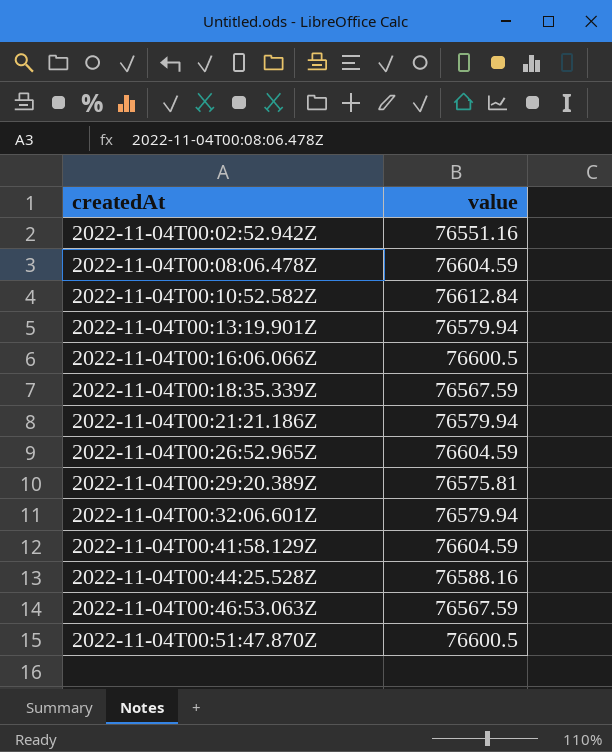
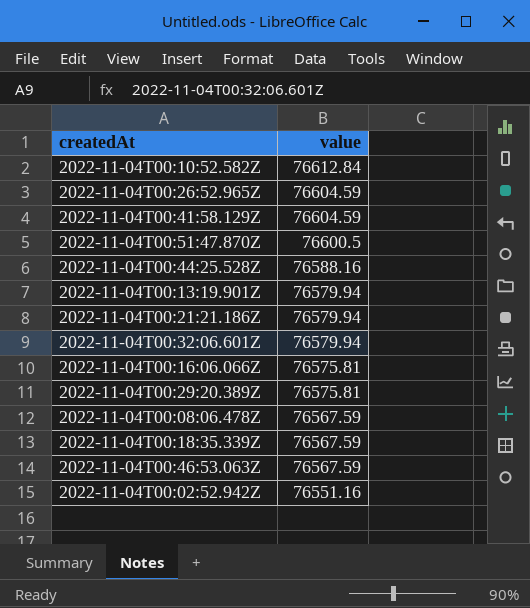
row order: createdAt ascending -> value descending
2022-11-04T00:16:06.066Z | value: 76600.5 -> 76575.81
2022-11-04T00:08:06.478Z | value: 76604.59 -> 76567.59

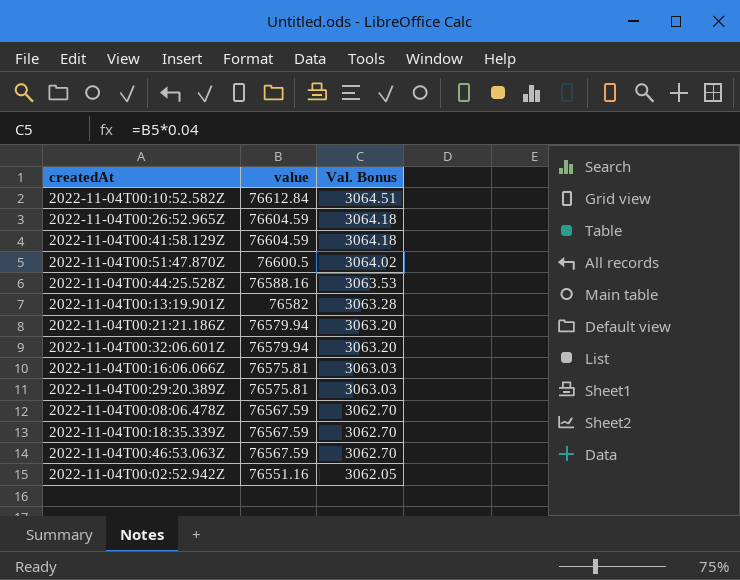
column Val. Bonus | formula: none -> [value] * 0.04
2022-11-04T00:13:19.901Z | value: 76579.94 -> 76582

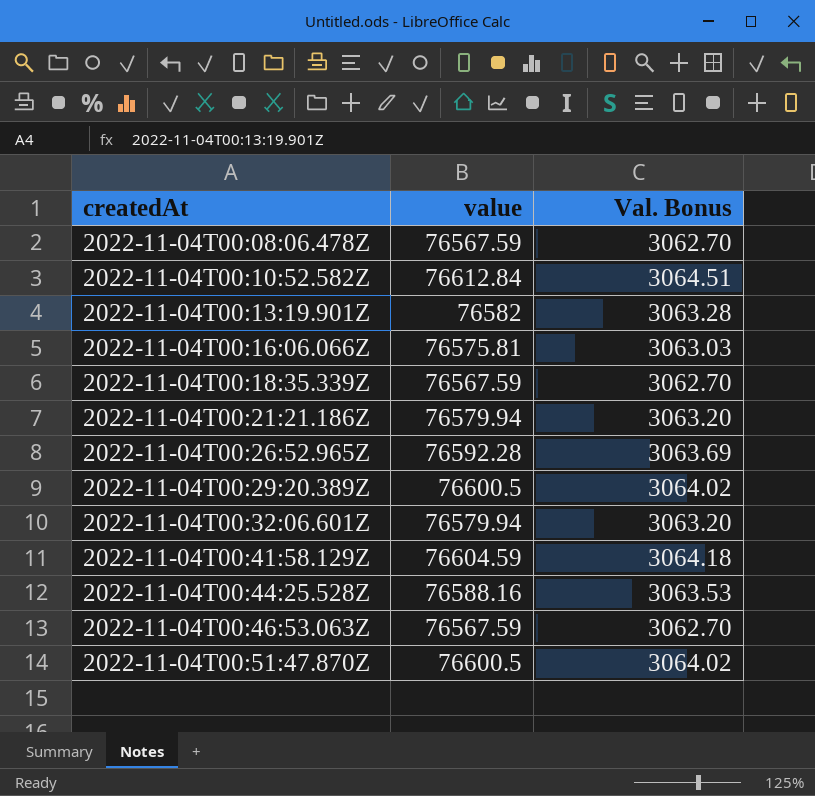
row order: value descending -> createdAt ascending
row 2022-11-04T00:02:52.942Z: 76551.16 | 3062.05 -> none
2022-11-04T00:26:52.965Z | value: 76604.59 -> 76592.28
2022-11-04T00:26:52.965Z | Val. Bonus: 3064.18 -> 3063.69
2022-11-04T00:29:20.389Z | value: 76575.81 -> 76600.5
2022-11-04T00:29:20.389Z | Val. Bonus: 3063.03 -> 3064.02

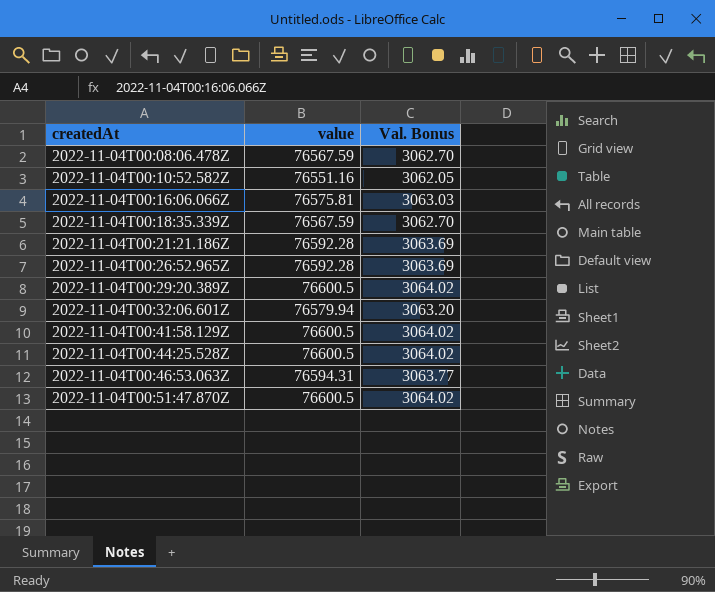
row 2022-11-04T00:13:19.901Z: 76582 | 3063.28 -> none
2022-11-04T00:10:52.582Z | value: 76612.84 -> 76551.16
2022-11-04T00:10:52.582Z | Val. Bonus: 3064.51 -> 3062.05
2022-11-04T00:21:21.186Z | value: 76579.94 -> 76592.28
2022-11-04T00:21:21.186Z | Val. Bonus: 3063.20 -> 3063.69
2022-11-04T00:41:58.129Z | value: 76604.59 -> 76600.5
2022-11-04T00:41:58.129Z | Val. Bonus: 3064.18 -> 3064.02
2022-11-04T00:44:25.528Z | value: 76588.16 -> 76600.5
2022-11-04T00:44:25.528Z | Val. Bonus: 3063.53 -> 3064.02
2022-11-04T00:46:53.063Z | value: 76567.59 -> 76594.31
2022-11-04T00:46:53.063Z | Val. Bonus: 3062.70 -> 3063.77

